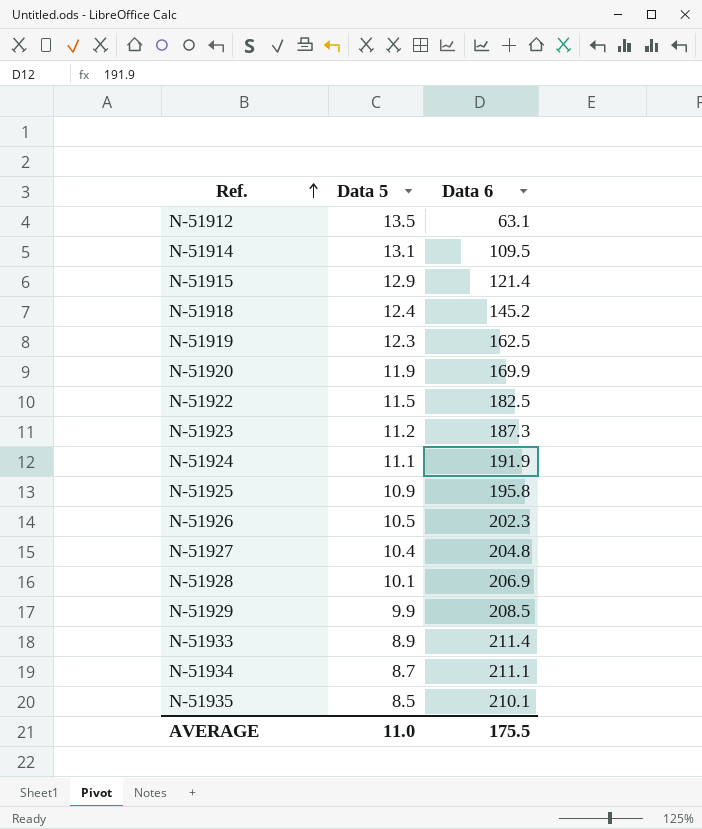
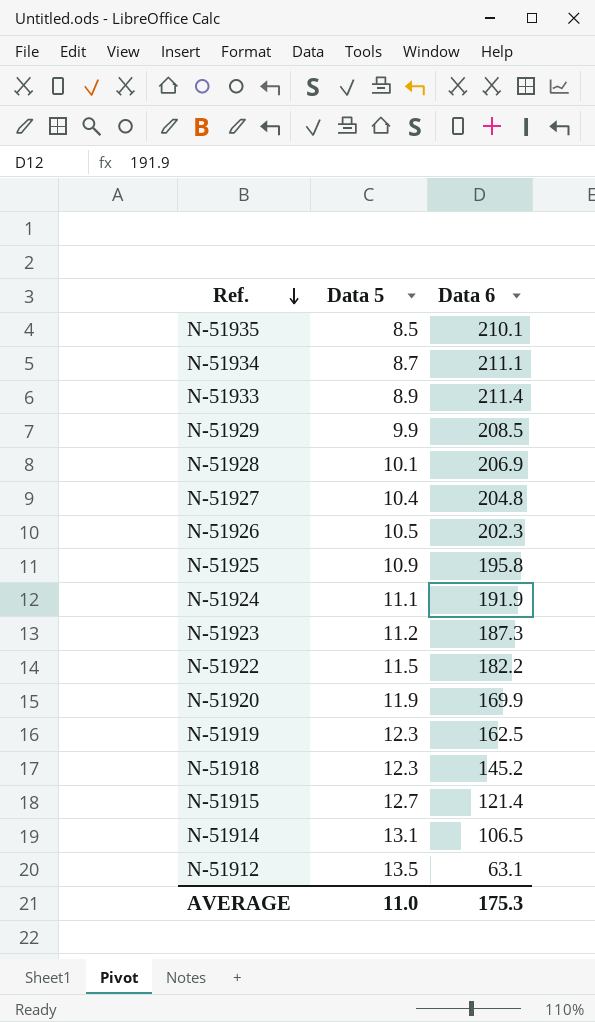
row order: Ref. ascending -> Ref. descending
N-51922 | Data 6: 182.5 -> 182.2
N-51918 | Data 5: 12.4 -> 12.3
N-51915 | Data 5: 12.9 -> 12.7
N-51914 | Data 6: 109.5 -> 106.5
AVERAGE | Data 6: 175.5 -> 175.3

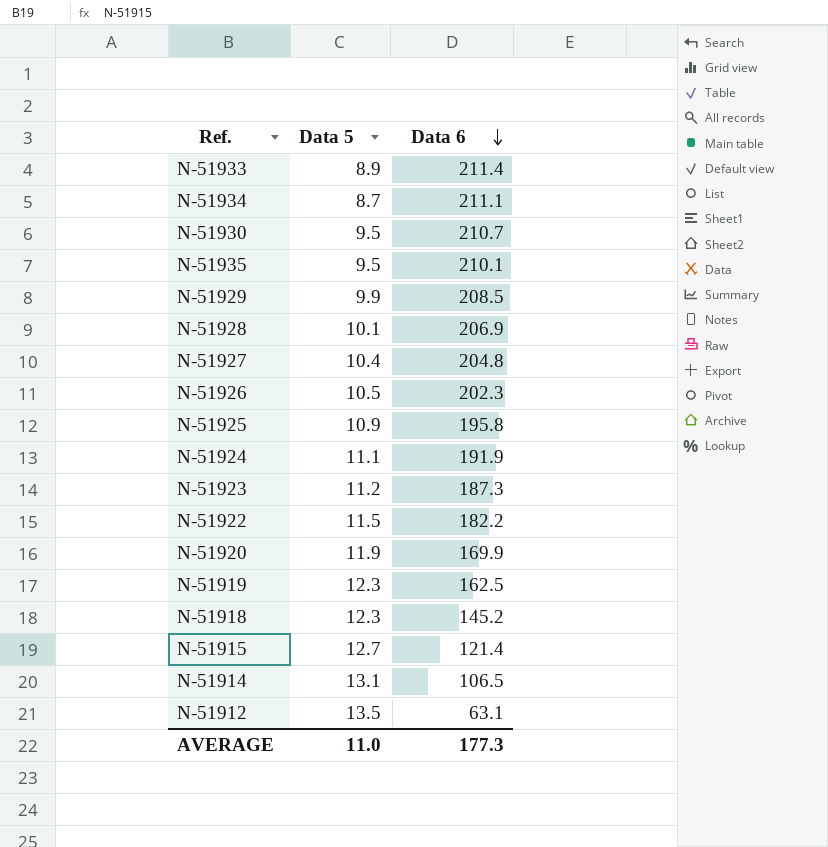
row order: Ref. descending -> Data 6 descending
row N-51930: none -> 9.5 | 210.7
N-51935 | Data 5: 8.5 -> 9.5
AVERAGE | Data 6: 175.3 -> 177.3

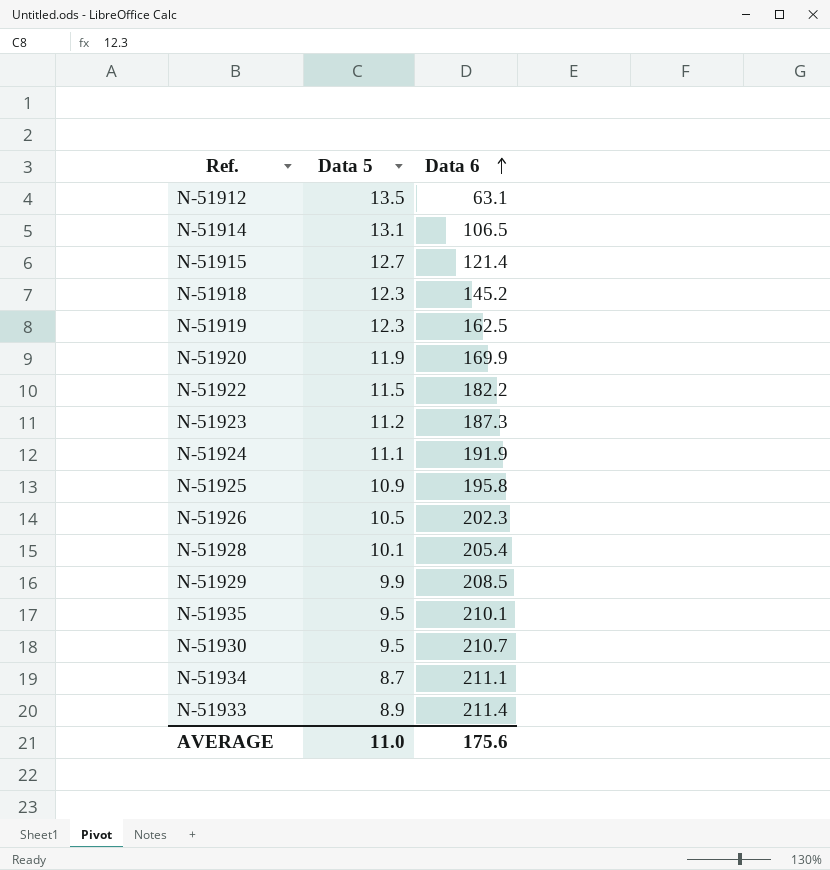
row order: Data 6 descending -> Data 6 ascending
row N-51927: 10.4 | 204.8 -> none
N-51928 | Data 6: 206.9 -> 205.4
AVERAGE | Data 6: 177.3 -> 175.6

